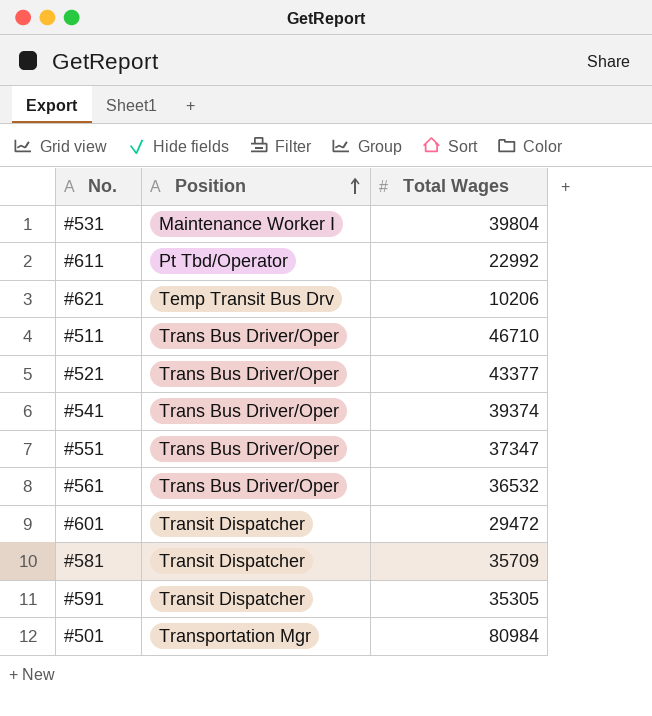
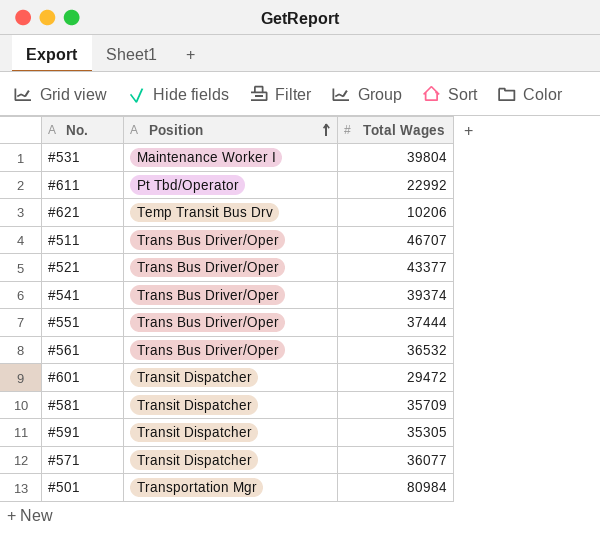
#511 | Total Wages: 46710 -> 46707
#551 | Total Wages: 37347 -> 37444
row #571: none -> Transit Dispatcher | 36077

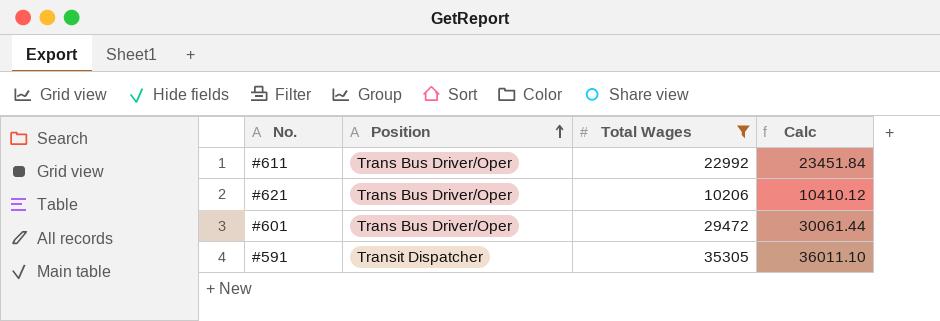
filter: none -> Total Wages <= 35305
column Calc | formula: none -> [Total Wages] * 1.02
#611 | Position: Pt Tbd/Operator -> Trans Bus Driver/Oper
#621 | Position: Temp Transit Bus Drv -> Trans Bus Driver/Oper
#601 | Position: Transit Dispatcher -> Trans Bus Driver/Oper

